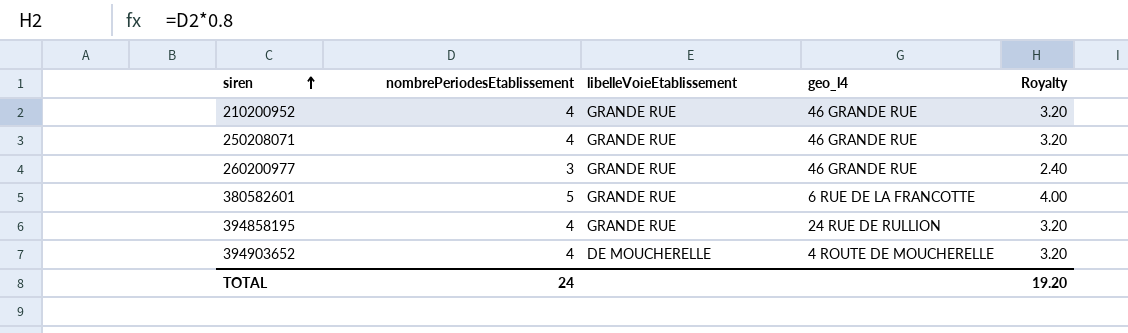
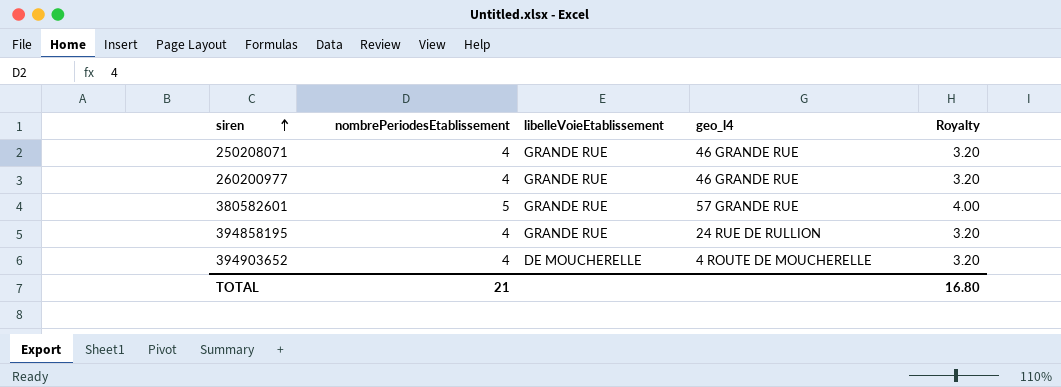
row 210200952: 4 | GRANDE RUE | 46 GRANDE RUE | 3.20 -> none
260200977 | nombrePeriodesEtablissement: 3 -> 4
260200977 | Royalty: 2.40 -> 3.20
380582601 | geo_l4: 6 RUE DE LA FRANCOTTE -> 57 GRANDE RUE
TOTAL | nombrePeriodesEtablissement: 24 -> 21
TOTAL | Royalty: 19.20 -> 16.80

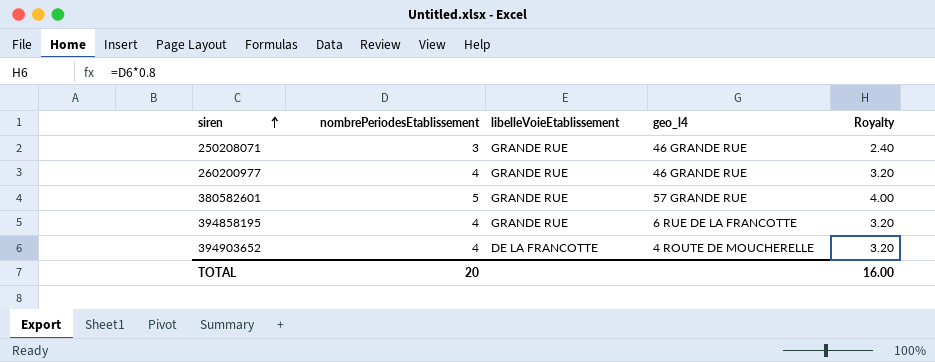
250208071 | nombrePeriodesEtablissement: 4 -> 3
250208071 | Royalty: 3.20 -> 2.40
394858195 | geo_l4: 24 RUE DE RULLION -> 6 RUE DE LA FRANCOTTE
394903652 | libelleVoieEtablissement: DE MOUCHERELLE -> DE LA FRANCOTTE
TOTAL | nombrePeriodesEtablissement: 21 -> 20
TOTAL | Royalty: 16.80 -> 16.00

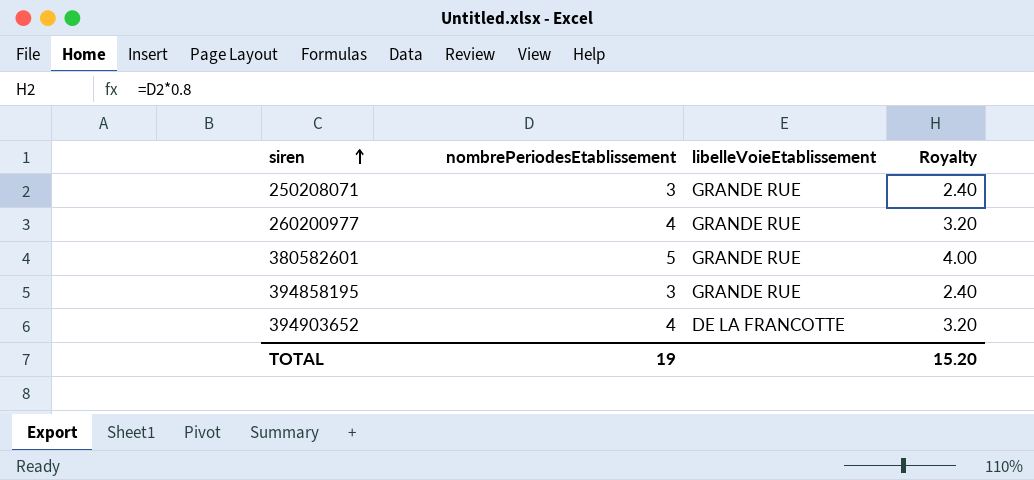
column geo_l4 | position: 4 -> none
394858195 | nombrePeriodesEtablissement: 4 -> 3
394858195 | Royalty: 3.20 -> 2.40
TOTAL | nombrePeriodesEtablissement: 20 -> 19
TOTAL | Royalty: 16.00 -> 15.20

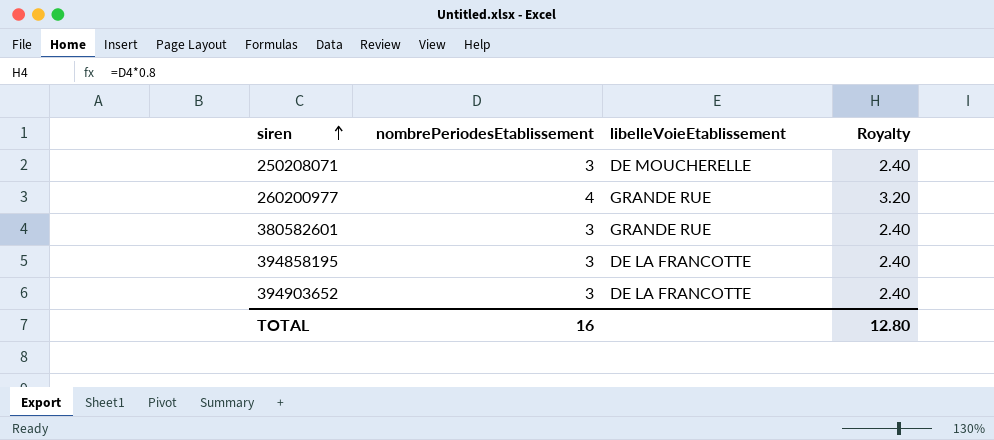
250208071 | libelleVoieEtablissement: GRANDE RUE -> DE MOUCHERELLE
380582601 | nombrePeriodesEtablissement: 5 -> 3
380582601 | Royalty: 4.00 -> 2.40
394858195 | libelleVoieEtablissement: GRANDE RUE -> DE LA FRANCOTTE
394903652 | nombrePeriodesEtablissement: 4 -> 3
394903652 | Royalty: 3.20 -> 2.40
TOTAL | nombrePeriodesEtablissement: 19 -> 16
TOTAL | Royalty: 15.20 -> 12.80

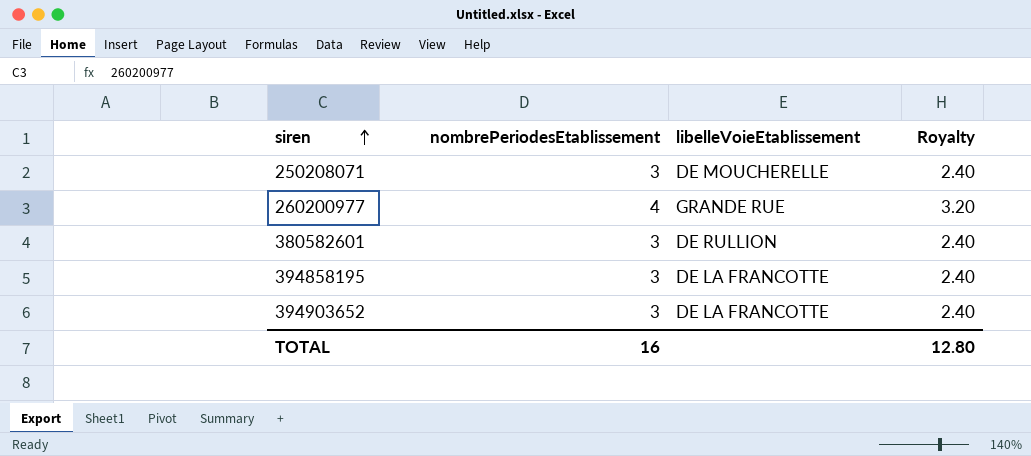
380582601 | libelleVoieEtablissement: GRANDE RUE -> DE RULLION

